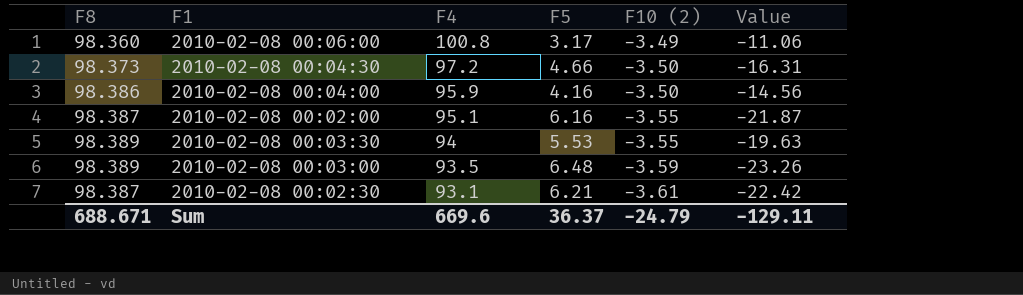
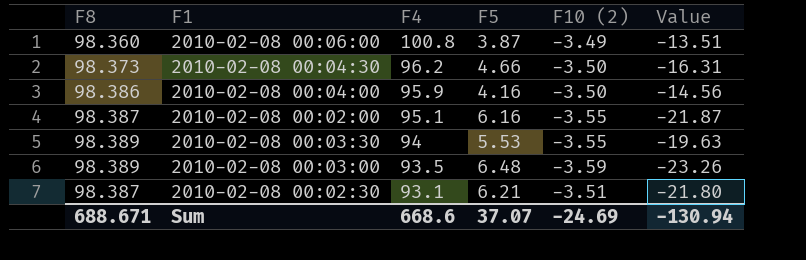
2010-02-08 00:06:00 | F5: 3.17 -> 3.87
2010-02-08 00:06:00 | Value: -11.06 -> -13.51
2010-02-08 00:04:30 | F4: 97.2 -> 96.2
2010-02-08 00:02:30 | F10 (2): -3.61 -> -3.51
2010-02-08 00:02:30 | Value: -22.42 -> -21.80
Sum | F4: 669.6 -> 668.6
Sum | F5: 36.37 -> 37.07
Sum | F10 (2): -24.79 -> -24.69
Sum | Value: -129.11 -> -130.94

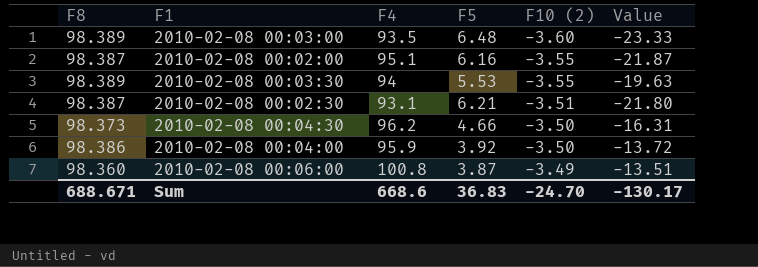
row order: F4 descending -> F10 (2) ascending
2010-02-08 00:03:00 | F10 (2): -3.59 -> -3.60
2010-02-08 00:03:00 | Value: -23.26 -> -23.33
2010-02-08 00:04:00 | F5: 4.16 -> 3.92
2010-02-08 00:04:00 | Value: -14.56 -> -13.72
Sum | F5: 37.07 -> 36.83
Sum | F10 (2): -24.69 -> -24.70
Sum | Value: -130.94 -> -130.17

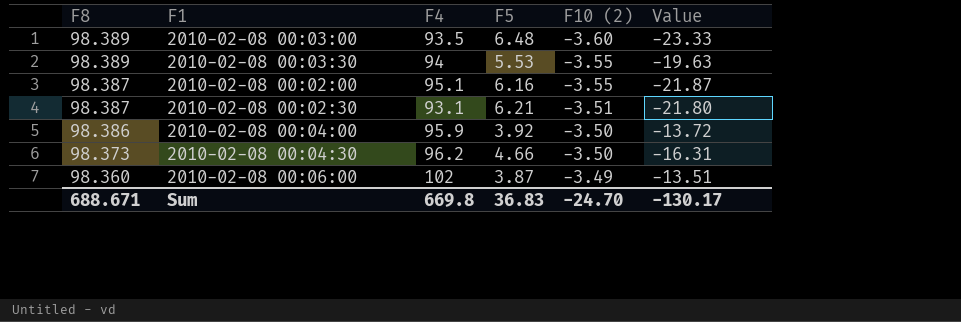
row order: F10 (2) ascending -> F8 descending
2010-02-08 00:06:00 | F4: 100.8 -> 102
Sum | F4: 668.6 -> 669.8

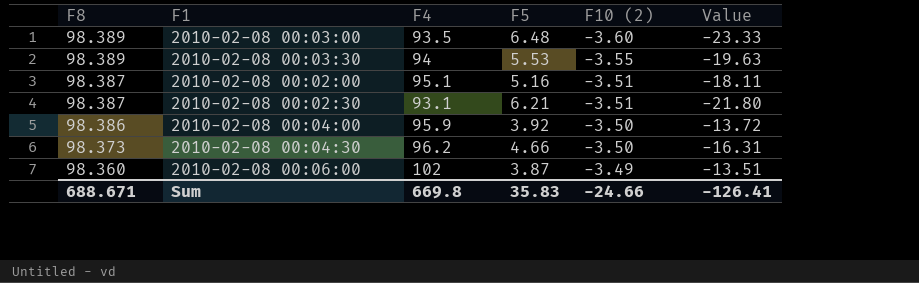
2010-02-08 00:02:00 | F5: 6.16 -> 5.16
2010-02-08 00:02:00 | F10 (2): -3.55 -> -3.51
2010-02-08 00:02:00 | Value: -21.87 -> -18.11
Sum | F5: 36.83 -> 35.83
Sum | F10 (2): -24.70 -> -24.66
Sum | Value: -130.17 -> -126.41

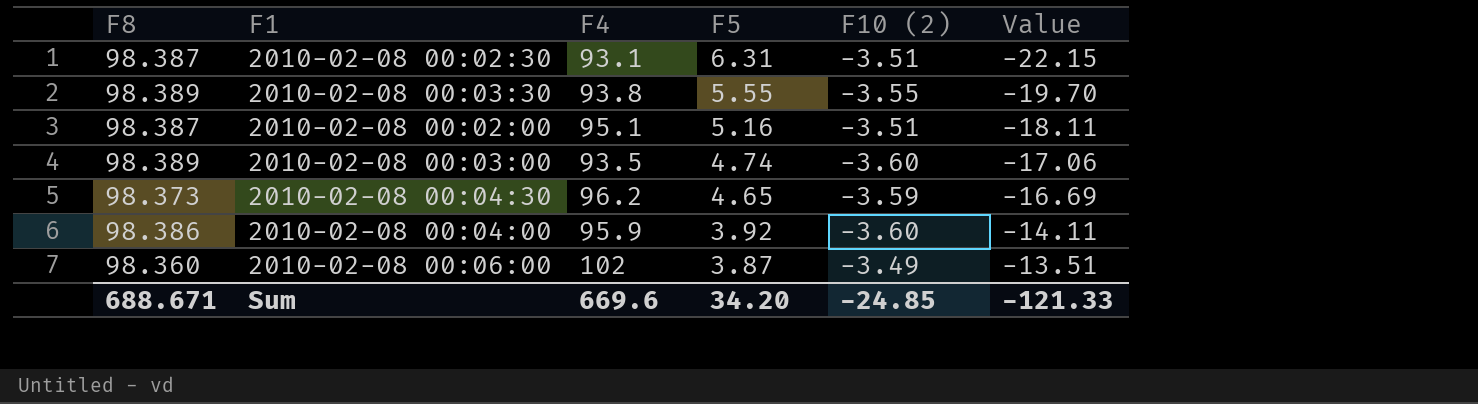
row order: F8 descending -> F5 descending
2010-02-08 00:02:30 | F5: 6.21 -> 6.31
2010-02-08 00:02:30 | Value: -21.80 -> -22.15
2010-02-08 00:03:30 | F4: 94 -> 93.8
2010-02-08 00:03:30 | F5: 5.53 -> 5.55
2010-02-08 00:03:30 | Value: -19.63 -> -19.70
2010-02-08 00:03:00 | F5: 6.48 -> 4.74
2010-02-08 00:03:00 | Value: -23.33 -> -17.06
2010-02-08 00:04:30 | F5: 4.66 -> 4.65
2010-02-08 00:04:30 | F10 (2): -3.50 -> -3.59
2010-02-08 00:04:30 | Value: -16.31 -> -16.69
2010-02-08 00:04:00 | F10 (2): -3.50 -> -3.60
2010-02-08 00:04:00 | Value: -13.72 -> -14.11
Sum | F4: 669.8 -> 669.6
Sum | F5: 35.83 -> 34.20
Sum | F10 (2): -24.66 -> -24.85
Sum | Value: -126.41 -> -121.33

